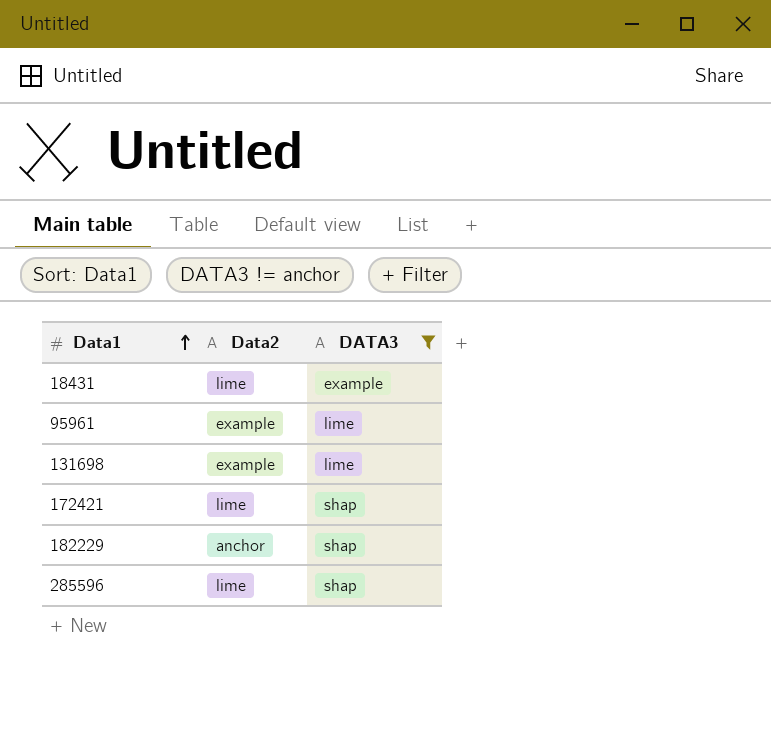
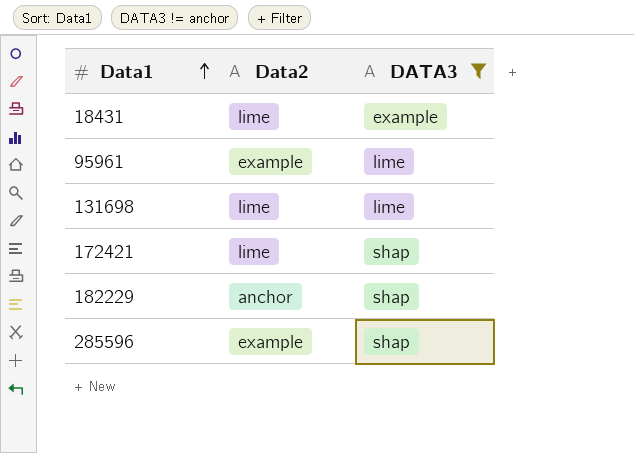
131698 | Data2: example -> lime
285596 | Data2: lime -> example

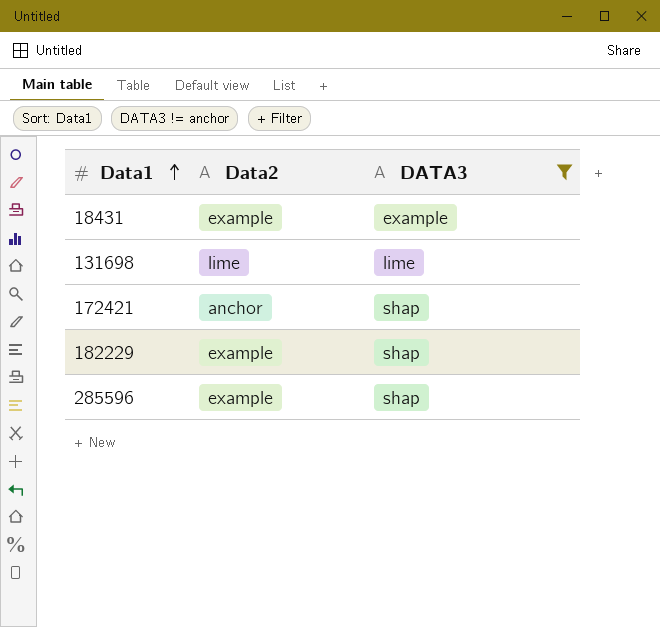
row 95961: example | lime -> none
18431 | Data2: lime -> example
172421 | Data2: lime -> anchor
182229 | Data2: anchor -> example

